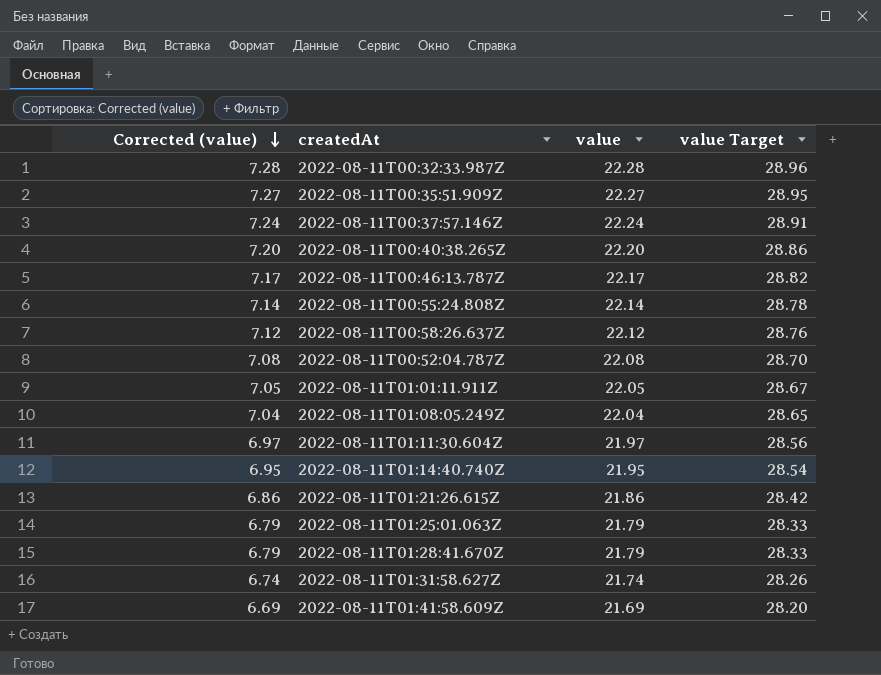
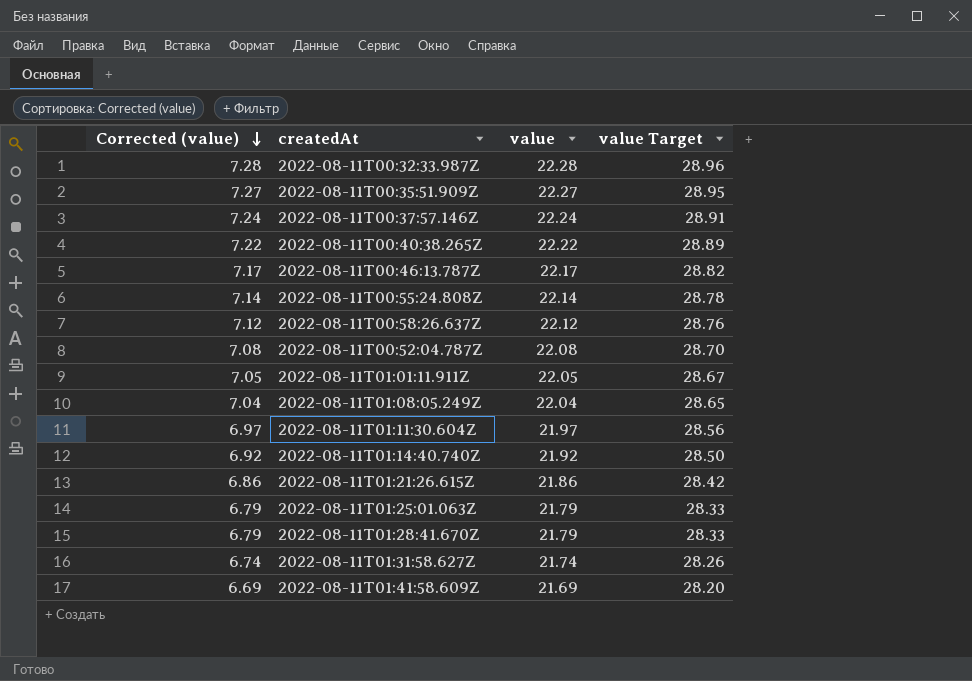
2022-08-11T00:40:38.265Z | Corrected (value): 7.20 -> 7.22
2022-08-11T00:40:38.265Z | value: 22.20 -> 22.22
2022-08-11T00:40:38.265Z | value Target: 28.86 -> 28.89
2022-08-11T01:14:40.740Z | Corrected (value): 6.95 -> 6.92
2022-08-11T01:14:40.740Z | value: 21.95 -> 21.92
2022-08-11T01:14:40.740Z | value Target: 28.54 -> 28.50

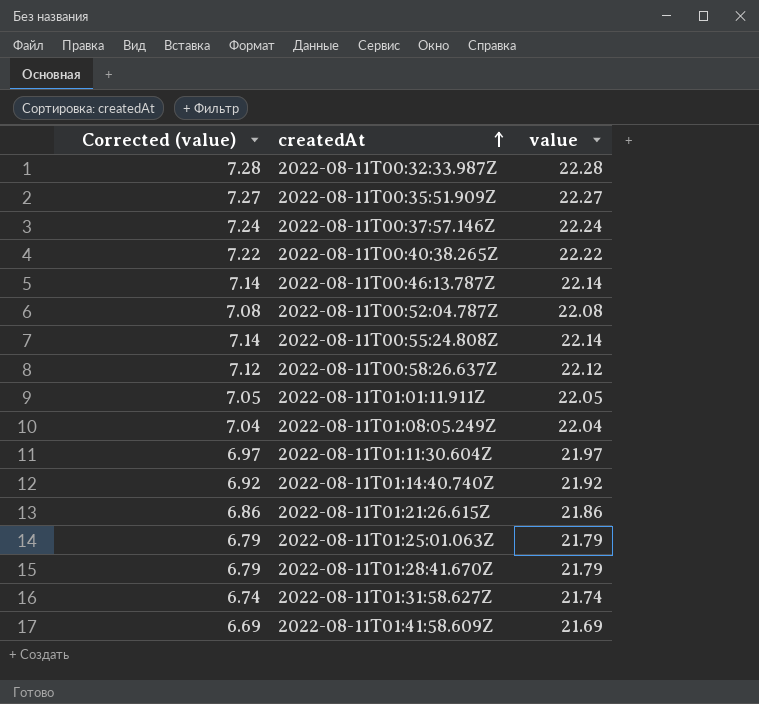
row order: Corrected (value) descending -> createdAt ascending
column value Target | formula: [value] * 1.3 -> none
2022-08-11T00:46:13.787Z | Corrected (value): 7.17 -> 7.14
2022-08-11T00:46:13.787Z | value: 22.17 -> 22.14

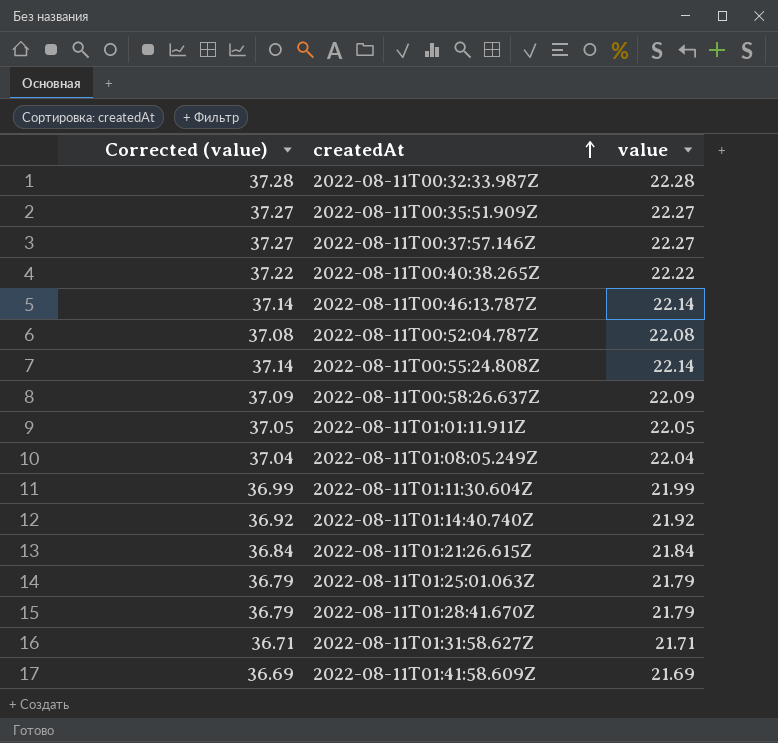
column Corrected (value) | formula: [value] - 15 -> [value] + 15
2022-08-11T00:37:57.146Z | value: 22.24 -> 22.27
2022-08-11T00:58:26.637Z | value: 22.12 -> 22.09
2022-08-11T01:11:30.604Z | value: 21.97 -> 21.99
2022-08-11T01:21:26.615Z | value: 21.86 -> 21.84
2022-08-11T01:31:58.627Z | value: 21.74 -> 21.71

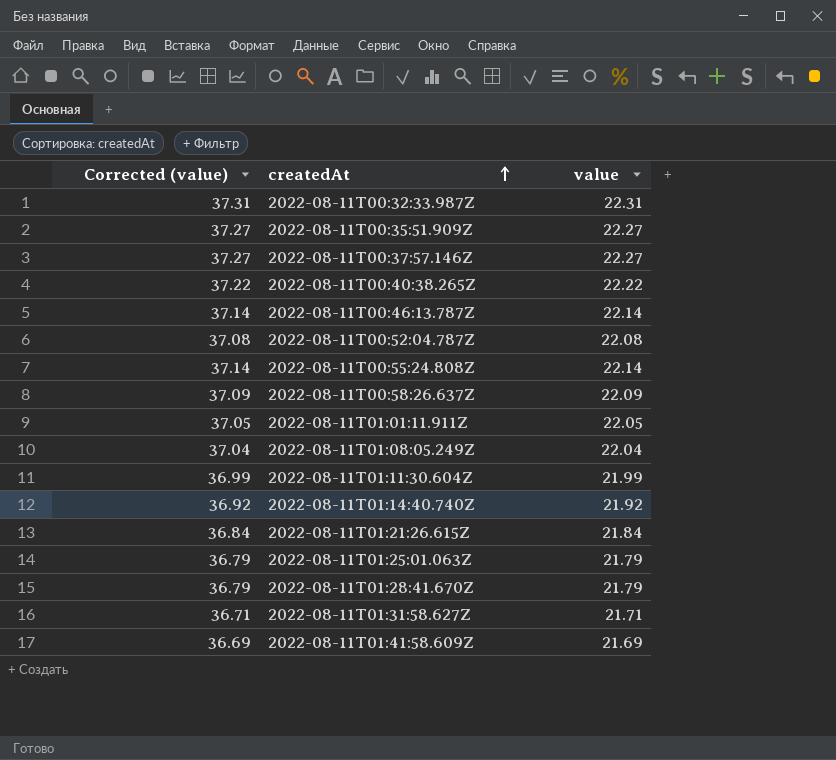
2022-08-11T00:32:33.987Z | Corrected (value): 37.28 -> 37.31
2022-08-11T00:32:33.987Z | value: 22.28 -> 22.31

